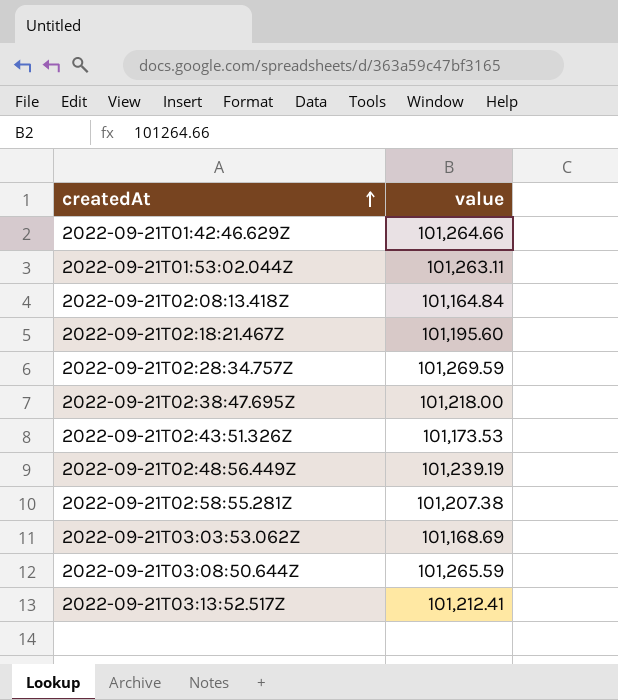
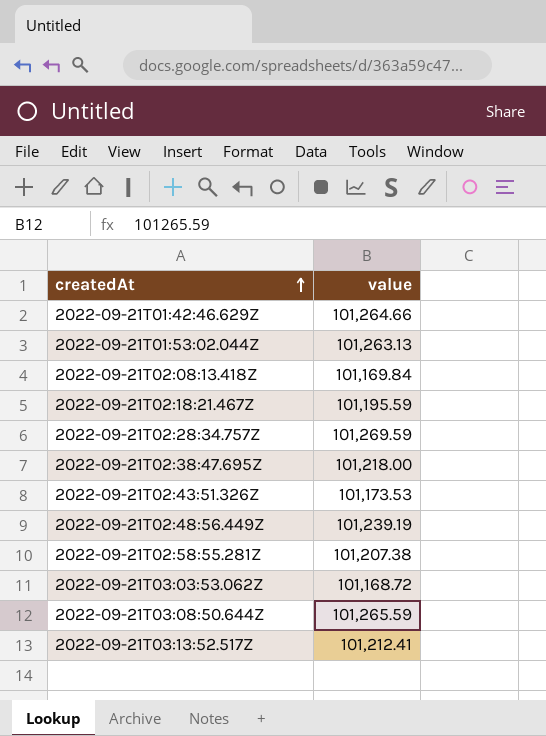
2022-09-21T01:53:02.044Z | value: 101,263.11 -> 101,263.13
2022-09-21T02:08:13.418Z | value: 101,164.84 -> 101,169.84
2022-09-21T02:18:21.467Z | value: 101,195.60 -> 101,195.59
2022-09-21T03:03:53.062Z | value: 101,168.69 -> 101,168.72

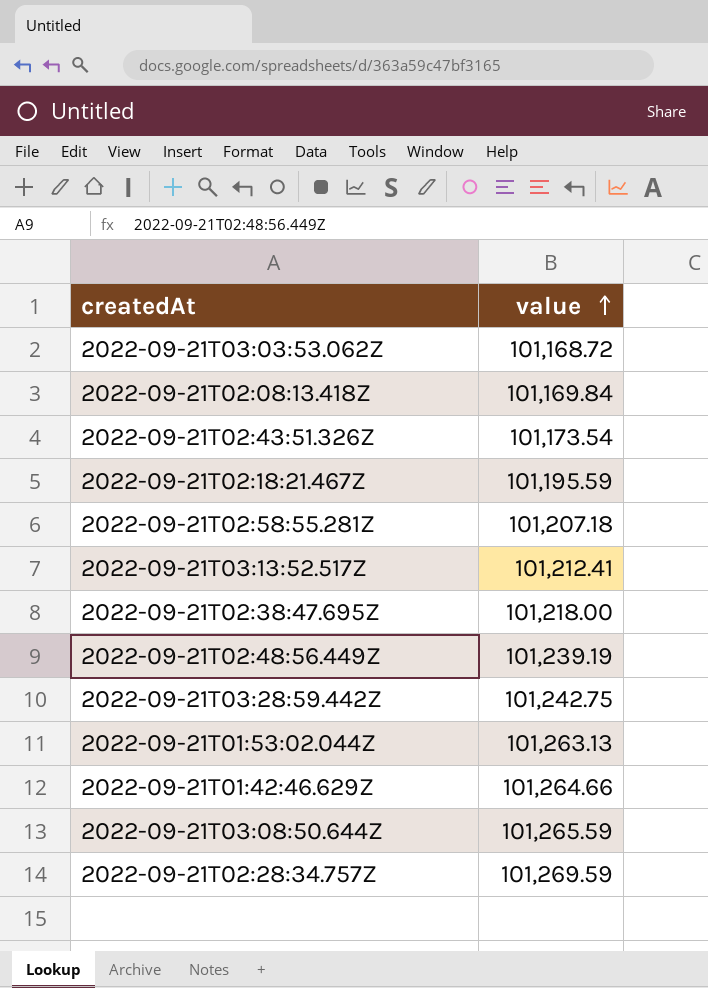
row order: createdAt ascending -> value ascending
2022-09-21T02:43:51.326Z | value: 101,173.53 -> 101,173.54
2022-09-21T02:58:55.281Z | value: 101,207.38 -> 101,207.18
row 2022-09-21T03:28:59.442Z: none -> 101,242.75

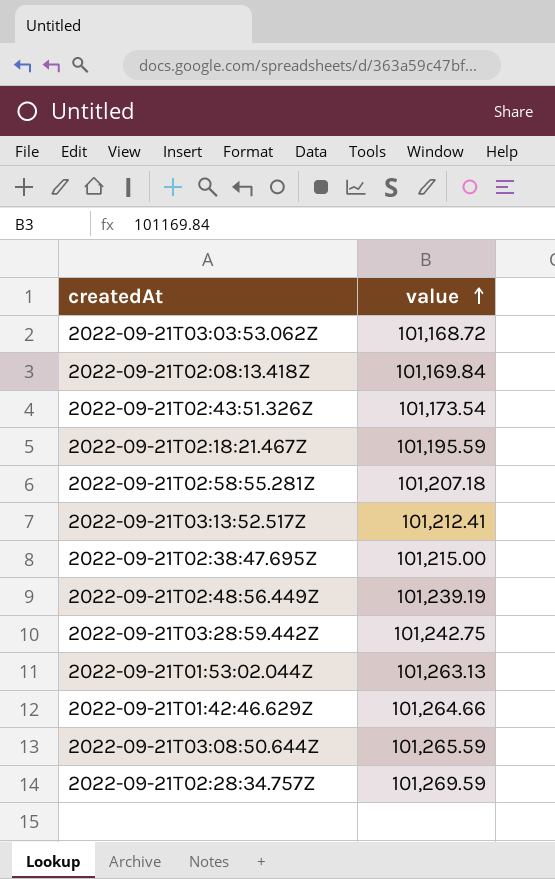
2022-09-21T02:38:47.695Z | value: 101,218.00 -> 101,215.00

